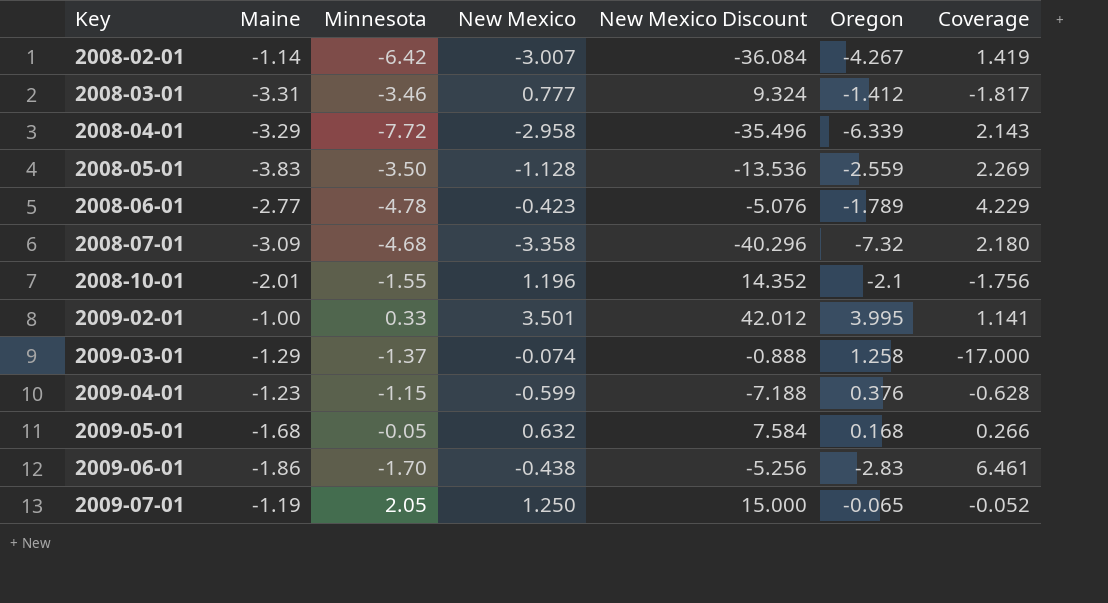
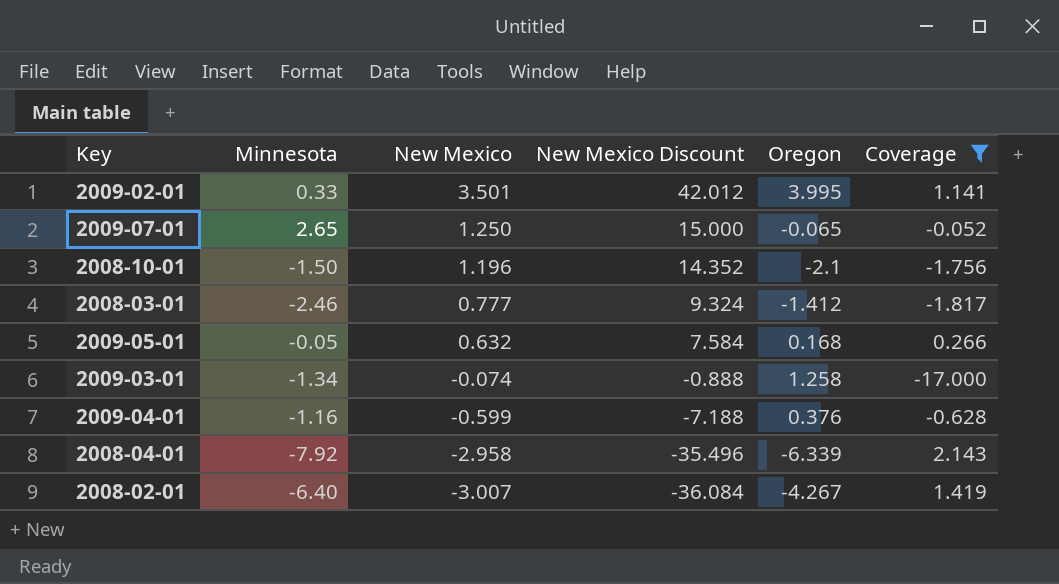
filter: none -> Coverage <= 2.143
row order: Key ascending -> New Mexico descending
column Maine | position: 2 -> none
2009-07-01 | Minnesota: 2.05 -> 2.65
2008-10-01 | Minnesota: -1.55 -> -1.50
2008-03-01 | Minnesota: -3.46 -> -2.46
2009-03-01 | Minnesota: -1.37 -> -1.34
2009-04-01 | Minnesota: -1.15 -> -1.16
2008-04-01 | Minnesota: -7.72 -> -7.92
2008-02-01 | Minnesota: -6.42 -> -6.40

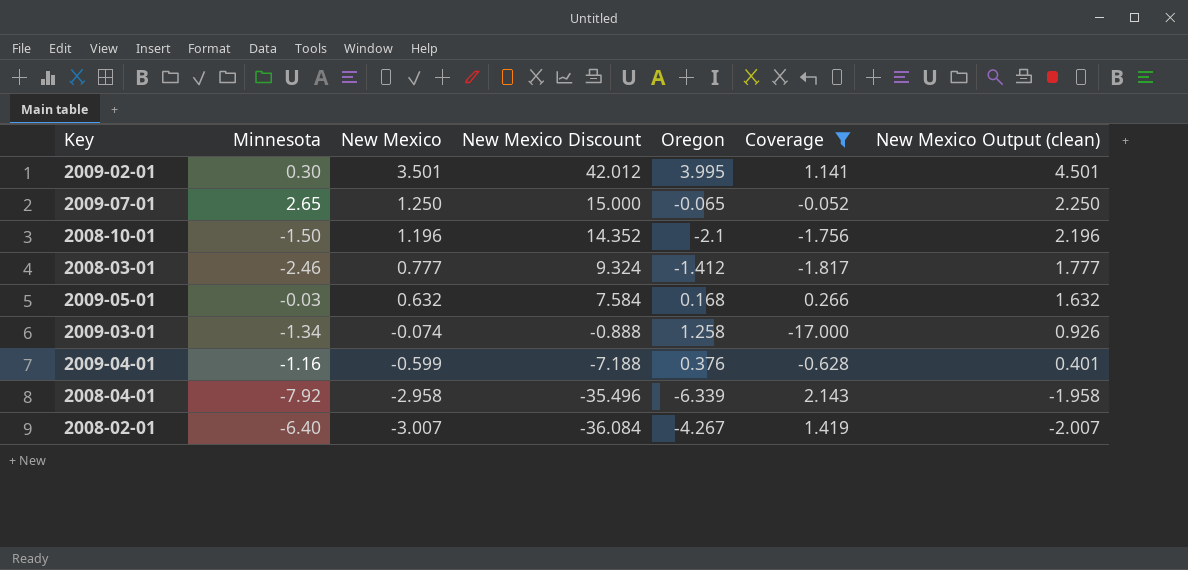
column New Mexico Output (clean) | formula: none -> [New Mexico] + 1
2009-02-01 | Minnesota: 0.33 -> 0.30
2009-05-01 | Minnesota: -0.05 -> -0.03

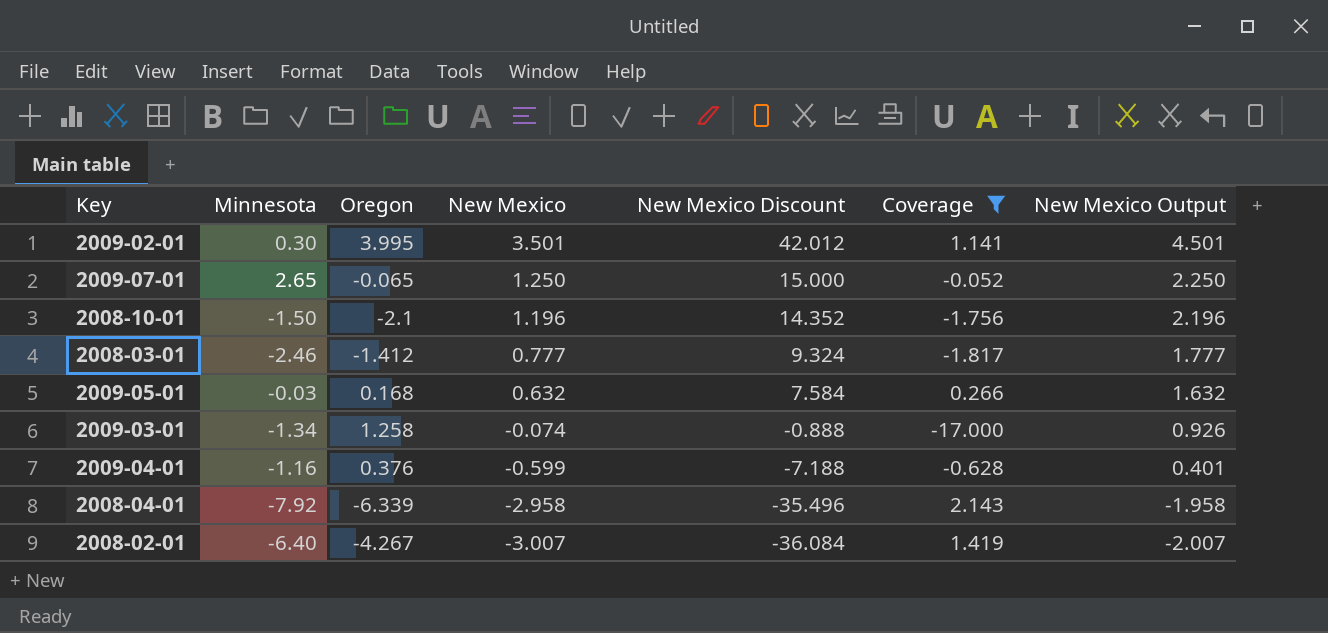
column Oregon | position: 5 -> 3
column name: New Mexico Output (clean) -> New Mexico Output

